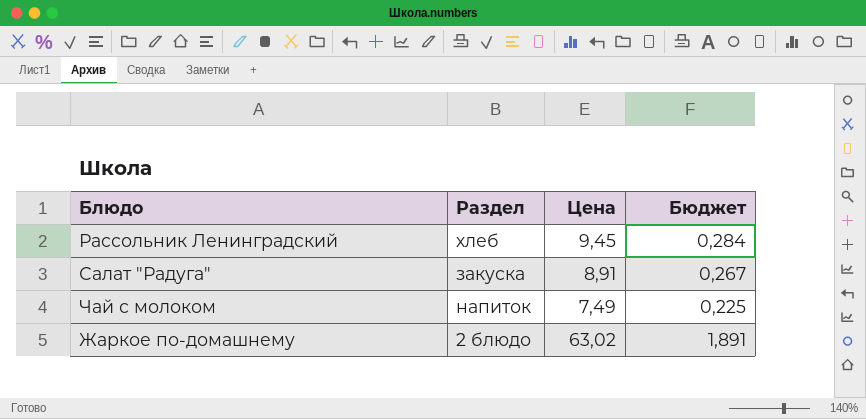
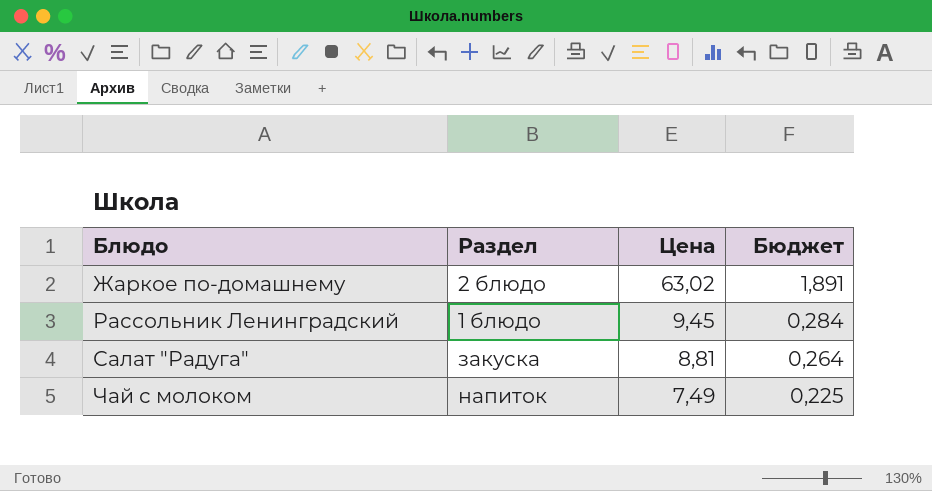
row order: none -> Блюдо ascending
Рассольник Ленинградский | Раздел: хлеб -> 1 блюдо
Салат "Радуга" | Цена: 8,91 -> 8,81
Салат "Радуга" | Бюджет: 0,267 -> 0,264

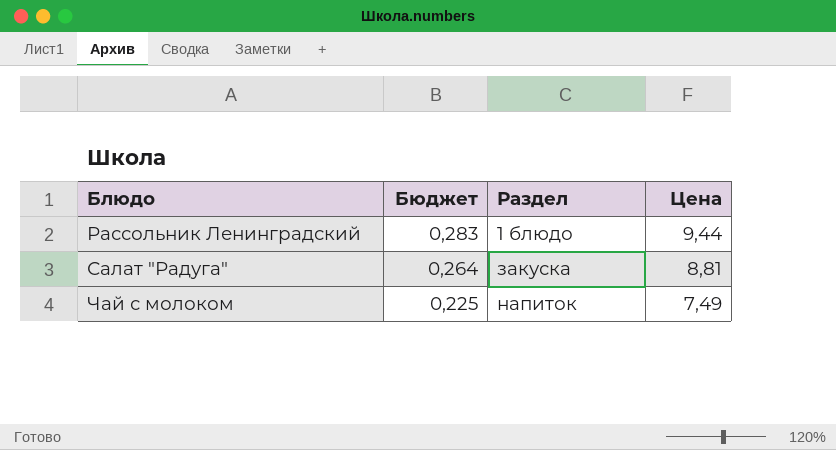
column Бюджет | position: 4 -> 2
row Жаркое по-домашнему: 2 блюдо | 63,02 | 1,891 -> none
Рассольник Ленинградский | Бюджет: 0,284 -> 0,283
Рассольник Ленинградский | Цена: 9,45 -> 9,44

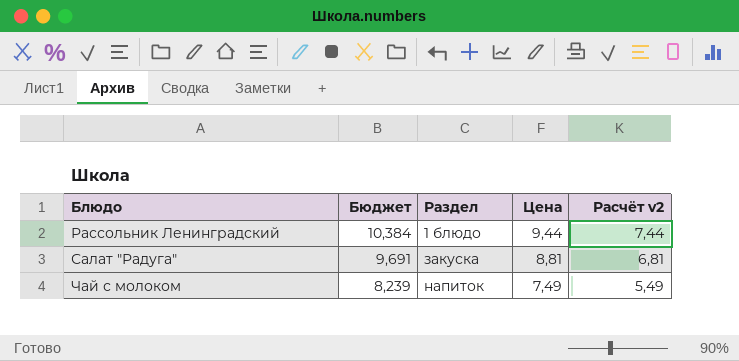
column Бюджет | formula: [Цена] * 0,03 -> [Цена] * 1,1
column Расчёт v2 | formula: none -> [Цена] - 2

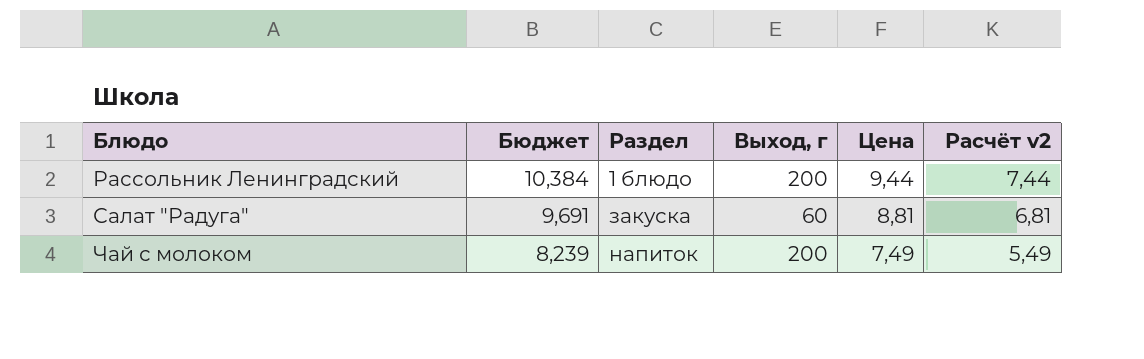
column Выход, г | position: none -> 4

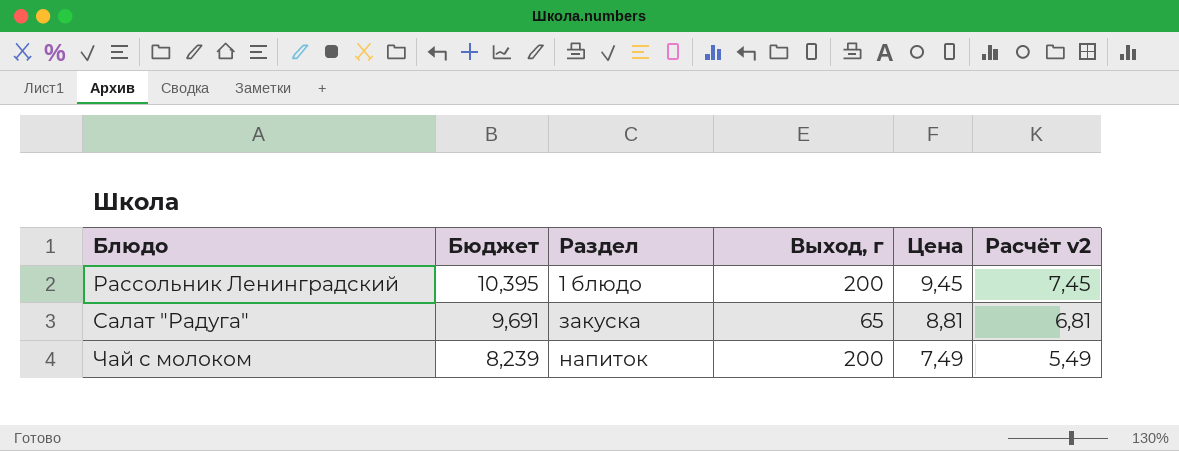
Рассольник Ленинградский | Бюджет: 10,384 -> 10,395
Рассольник Ленинградский | Цена: 9,44 -> 9,45
Рассольник Ленинградский | Расчёт v2: 7,44 -> 7,45
Салат "Радуга" | Выход, г: 60 -> 65

